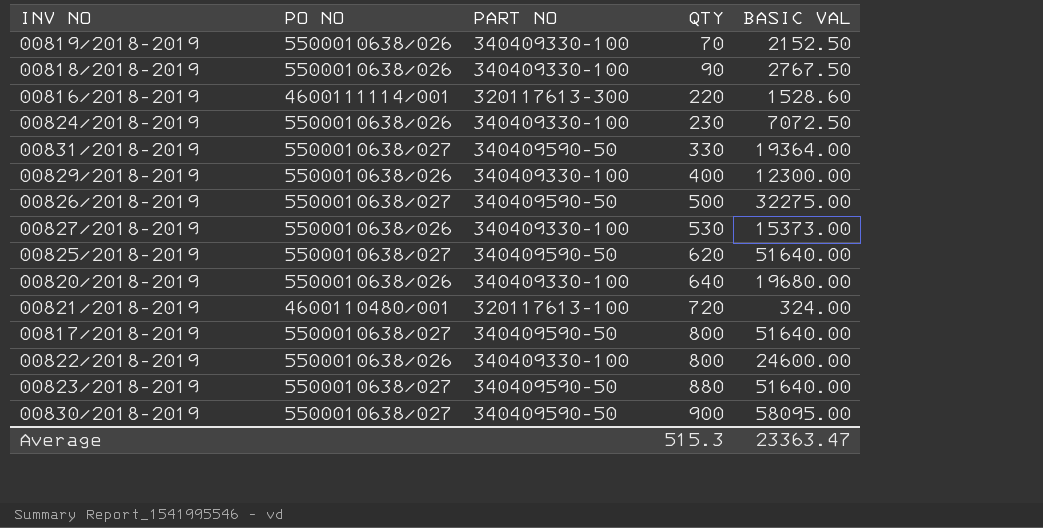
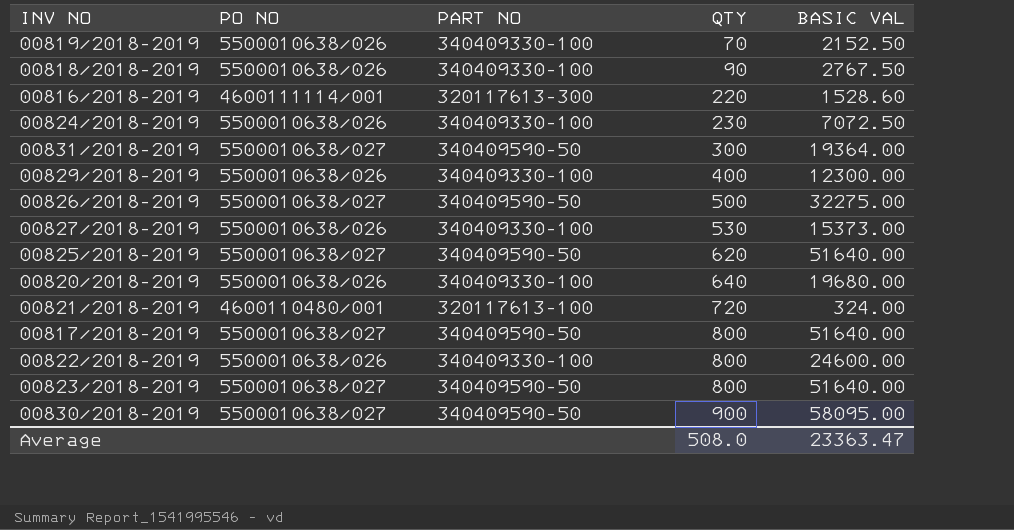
00831/2018-2019 | QTY: 330 -> 300
00823/2018-2019 | QTY: 880 -> 800
Average | QTY: 515.3 -> 508.0

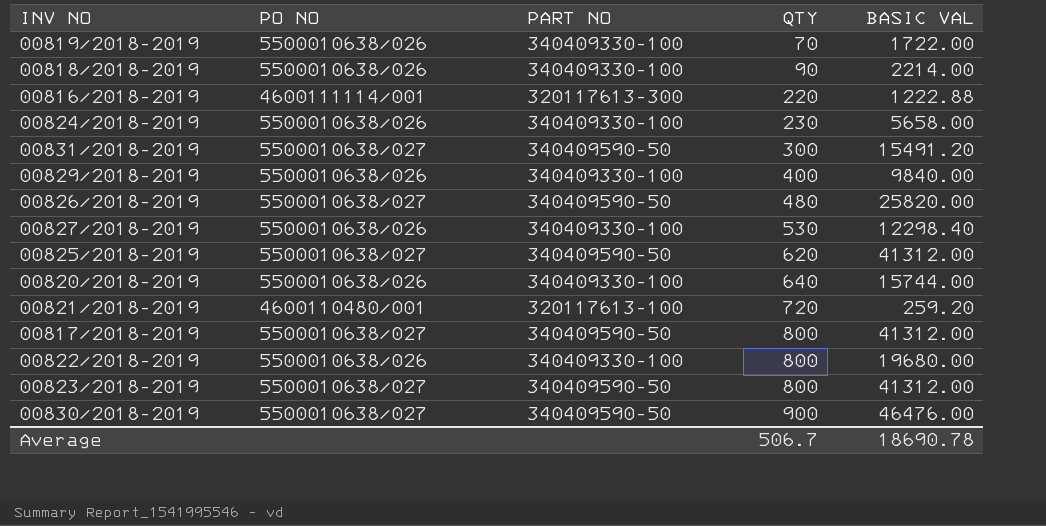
00819/2018-2019 | BASIC VAL: 2152.50 -> 1722.00
00818/2018-2019 | BASIC VAL: 2767.50 -> 2214.00
00816/2018-2019 | BASIC VAL: 1528.60 -> 1222.88
00824/2018-2019 | BASIC VAL: 7072.50 -> 5658.00
00831/2018-2019 | BASIC VAL: 19364.00 -> 15491.20
00829/2018-2019 | BASIC VAL: 12300.00 -> 9840.00
00826/2018-2019 | QTY: 500 -> 480
00826/2018-2019 | BASIC VAL: 32275.00 -> 25820.00
00827/2018-2019 | BASIC VAL: 15373.00 -> 12298.40
00825/2018-2019 | BASIC VAL: 51640.00 -> 41312.00
00820/2018-2019 | BASIC VAL: 19680.00 -> 15744.00
00821/2018-2019 | BASIC VAL: 324.00 -> 259.20
00817/2018-2019 | BASIC VAL: 51640.00 -> 41312.00
00822/2018-2019 | BASIC VAL: 24600.00 -> 19680.00
00823/2018-2019 | BASIC VAL: 51640.00 -> 41312.00
00830/2018-2019 | BASIC VAL: 58095.00 -> 46476.00
Average | QTY: 508.0 -> 506.7
Average | BASIC VAL: 23363.47 -> 18690.78

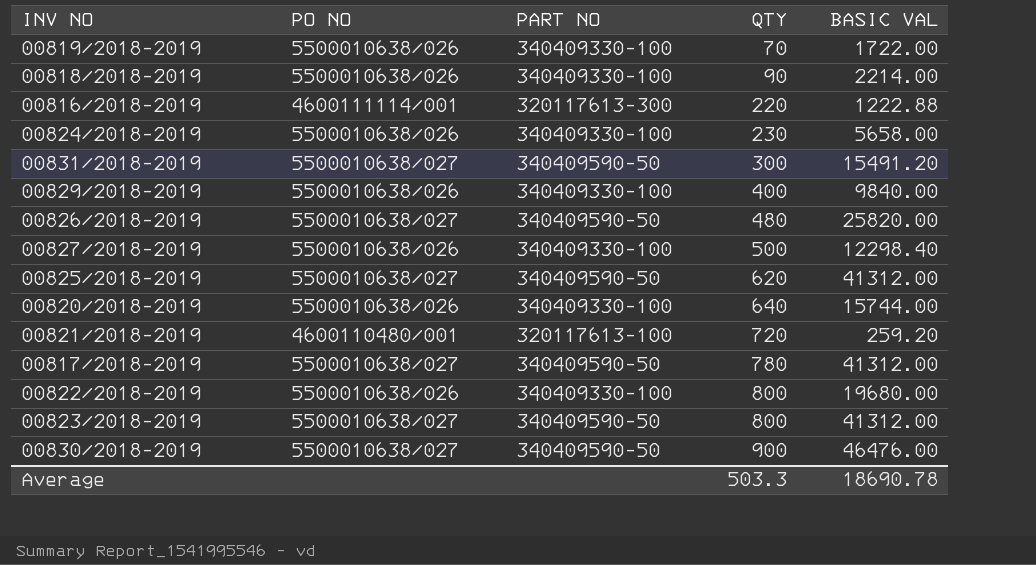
00827/2018-2019 | QTY: 530 -> 500
00817/2018-2019 | QTY: 800 -> 780
Average | QTY: 506.7 -> 503.3

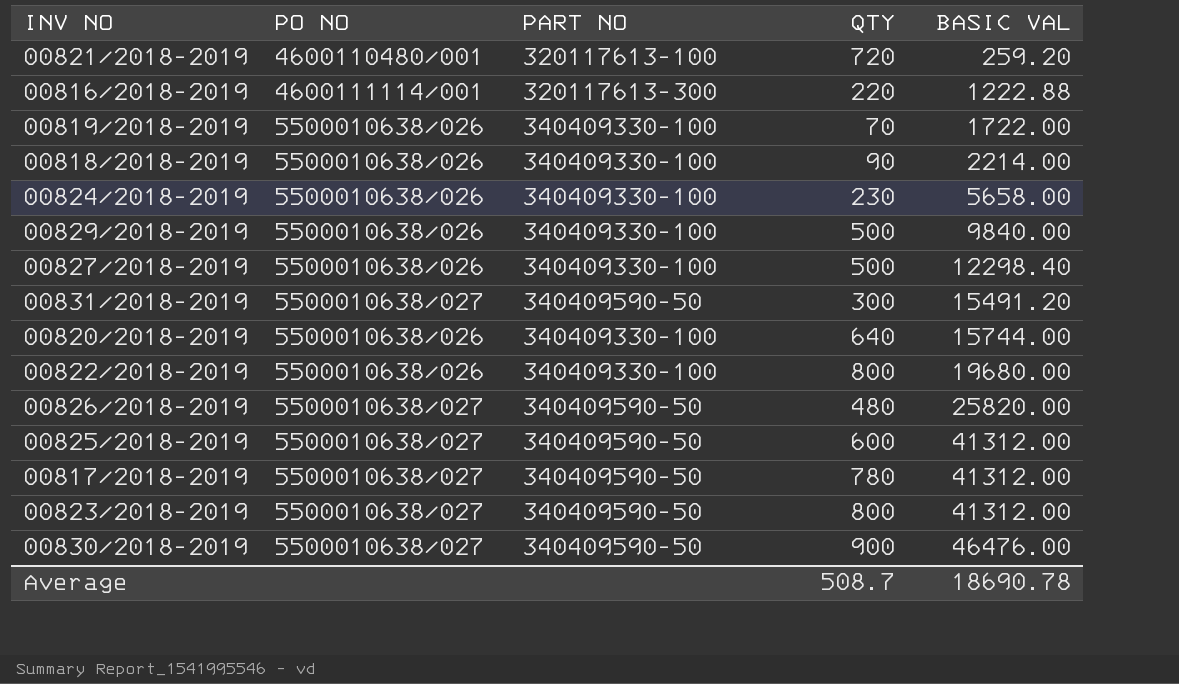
row order: QTY ascending -> BASIC VAL ascending
00829/2018-2019 | QTY: 400 -> 500
00825/2018-2019 | QTY: 620 -> 600
Average | QTY: 503.3 -> 508.7

